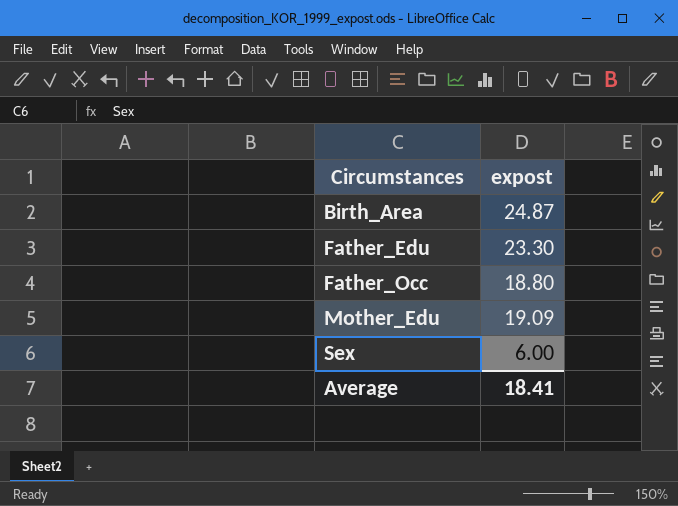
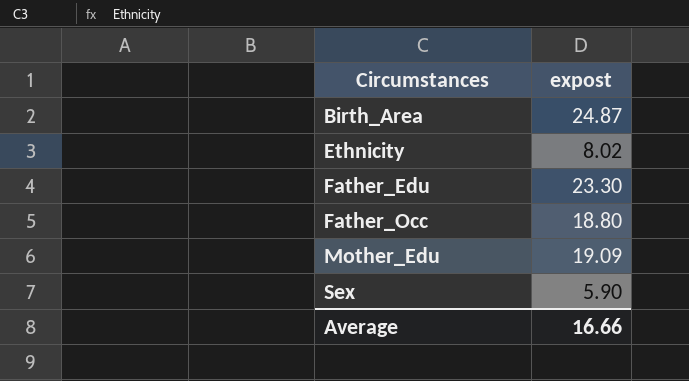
row Ethnicity: none -> 8.02
Sex | expost: 6.00 -> 5.90
Average | expost: 18.41 -> 16.66

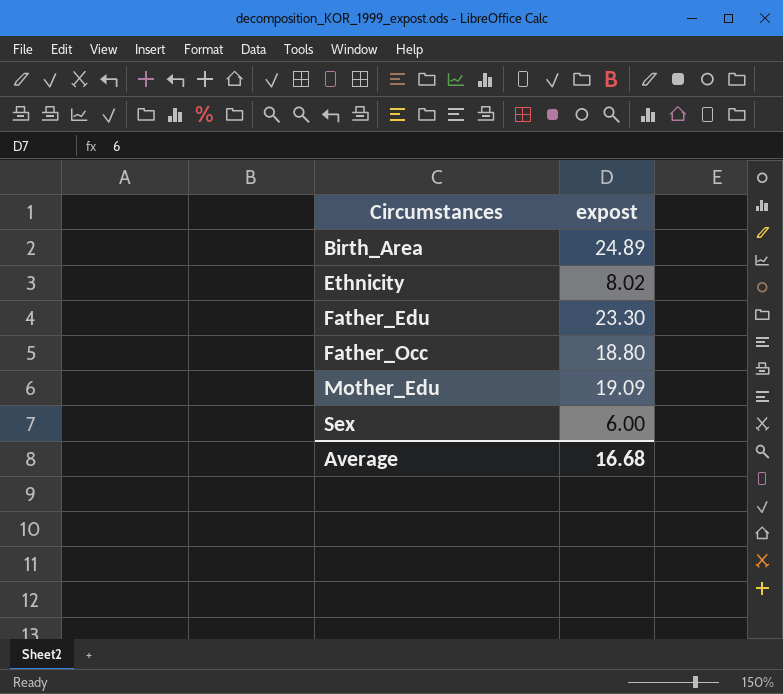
Birth_Area | expost: 24.87 -> 24.89
Sex | expost: 5.90 -> 6.00
Average | expost: 16.66 -> 16.68

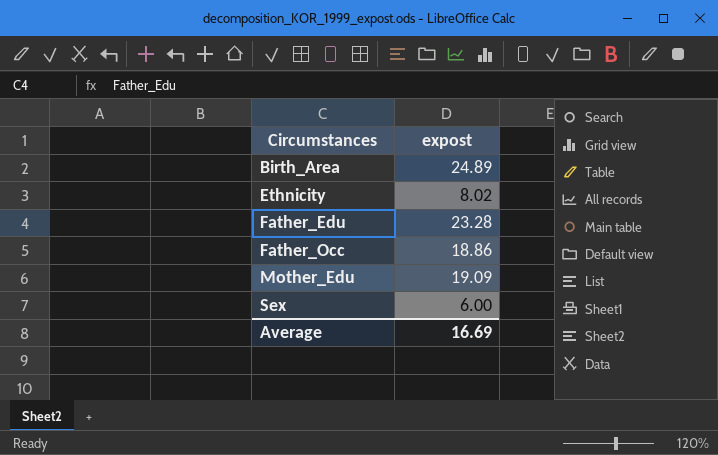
Father_Edu | expost: 23.30 -> 23.28
Father_Occ | expost: 18.80 -> 18.86
Average | expost: 16.68 -> 16.69

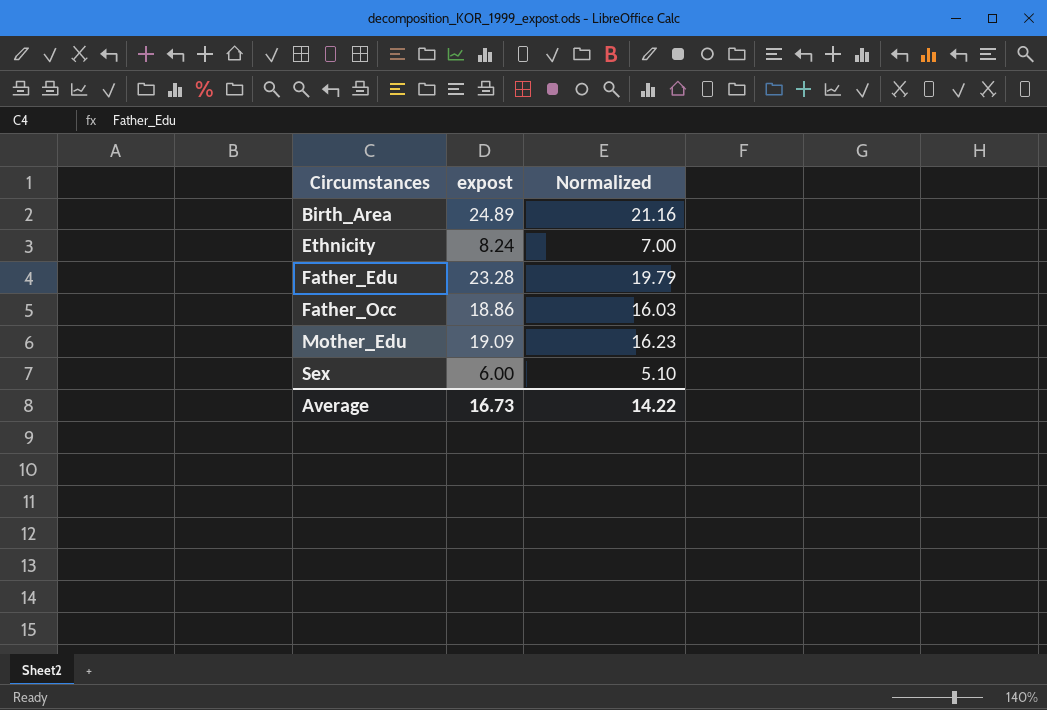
column Normalized | formula: none -> [expost] * 0.85
Ethnicity | expost: 8.02 -> 8.24
Average | expost: 16.69 -> 16.73

